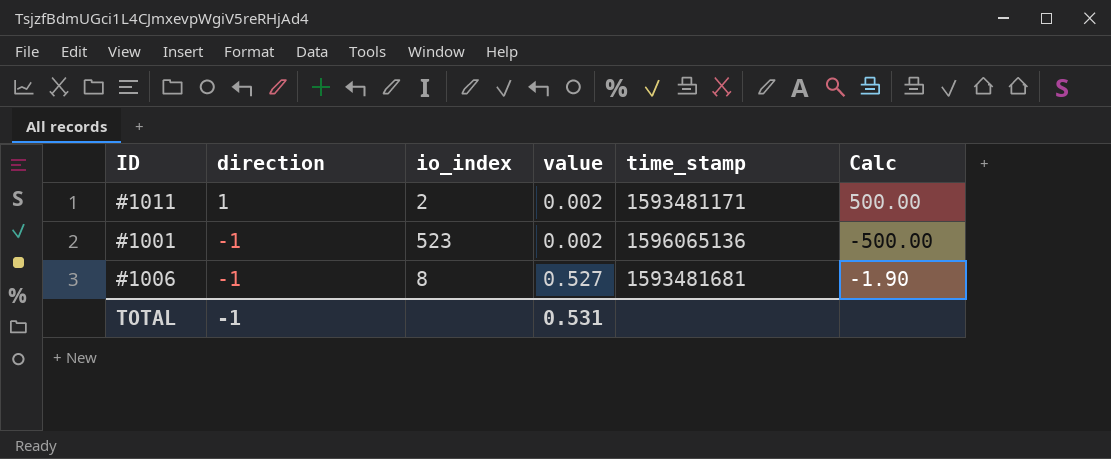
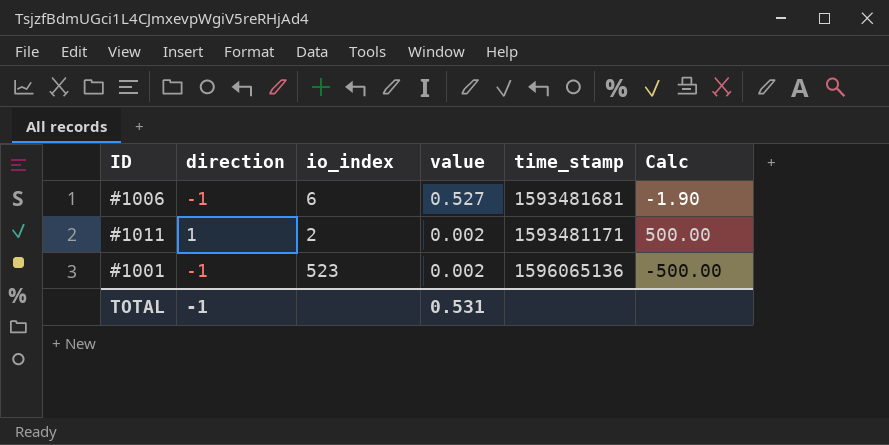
row order: direction descending -> value descending
#1006 | io_index: 8 -> 6

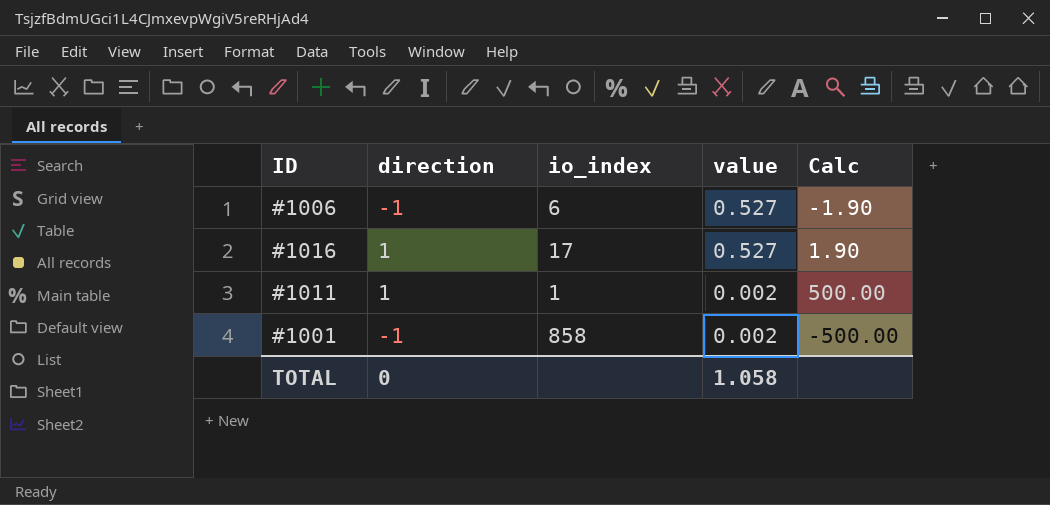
column time_stamp | position: 5 -> none
row #1016: none -> 1 | 17 | 0.527 | 1.90
#1011 | io_index: 2 -> 1
#1001 | io_index: 523 -> 858
TOTAL | direction: -1 -> 0
TOTAL | value: 0.531 -> 1.058

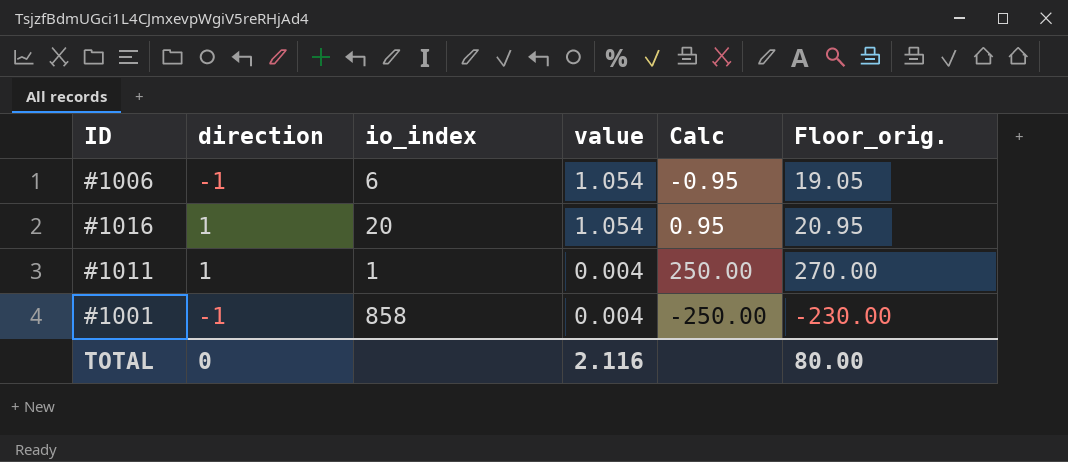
column Floor_orig. | formula: none -> [Calc] + 20
#1006 | value: 0.527 -> 1.054
#1006 | Calc: -1.90 -> -0.95
#1016 | io_index: 17 -> 20
#1016 | value: 0.527 -> 1.054
#1016 | Calc: 1.90 -> 0.95
#1011 | value: 0.002 -> 0.004
#1011 | Calc: 500.00 -> 250.00
#1001 | value: 0.002 -> 0.004
#1001 | Calc: -500.00 -> -250.00
TOTAL | value: 1.058 -> 2.116

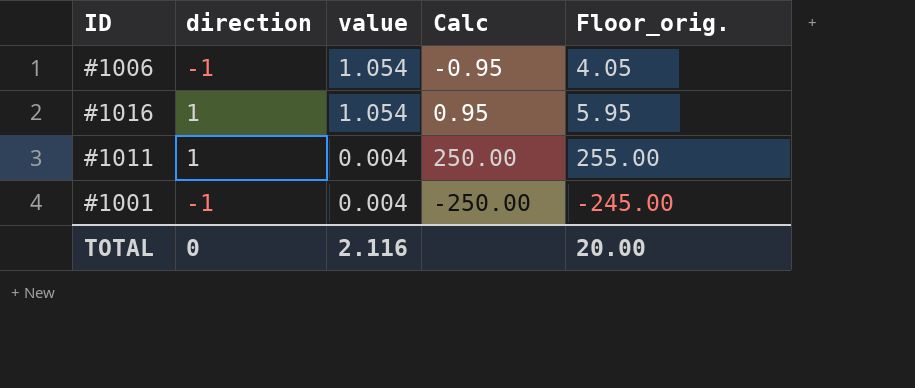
column io_index | position: 3 -> none
column Floor_orig. | formula: [Calc] + 20 -> [Calc] + 5
TOTAL | Floor_orig.: 80.00 -> 20.00

